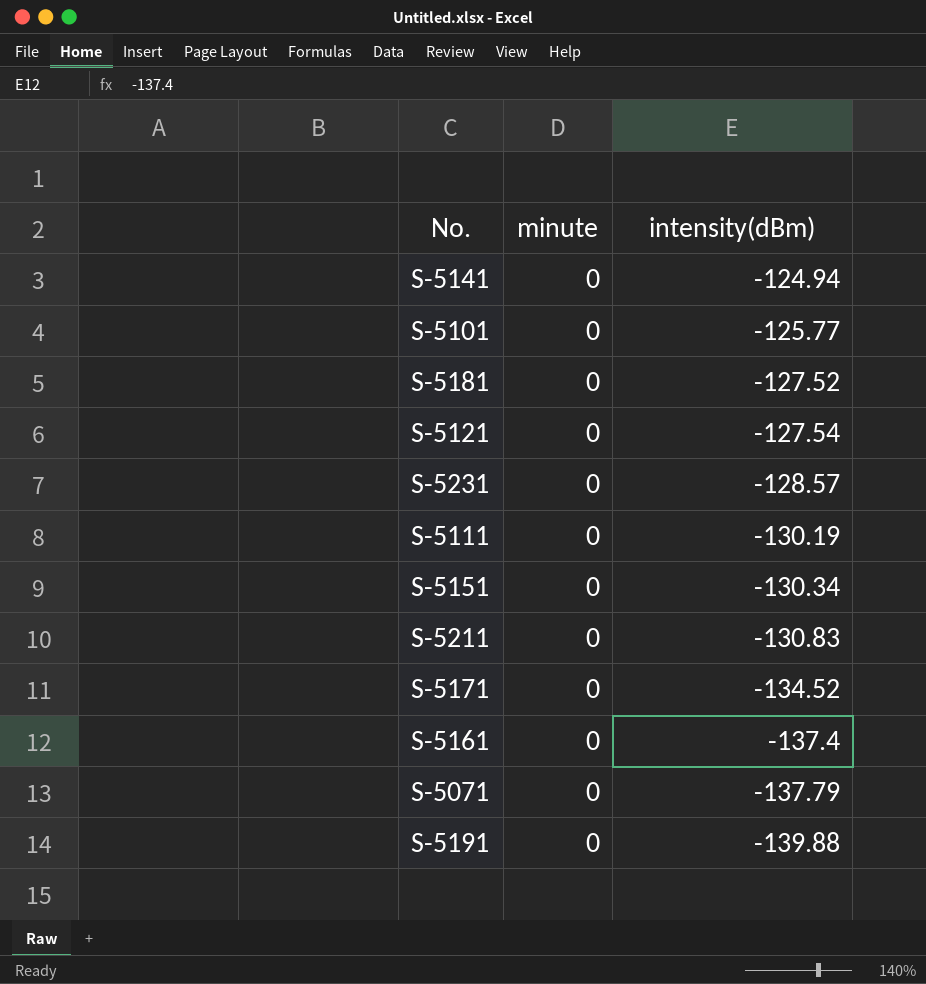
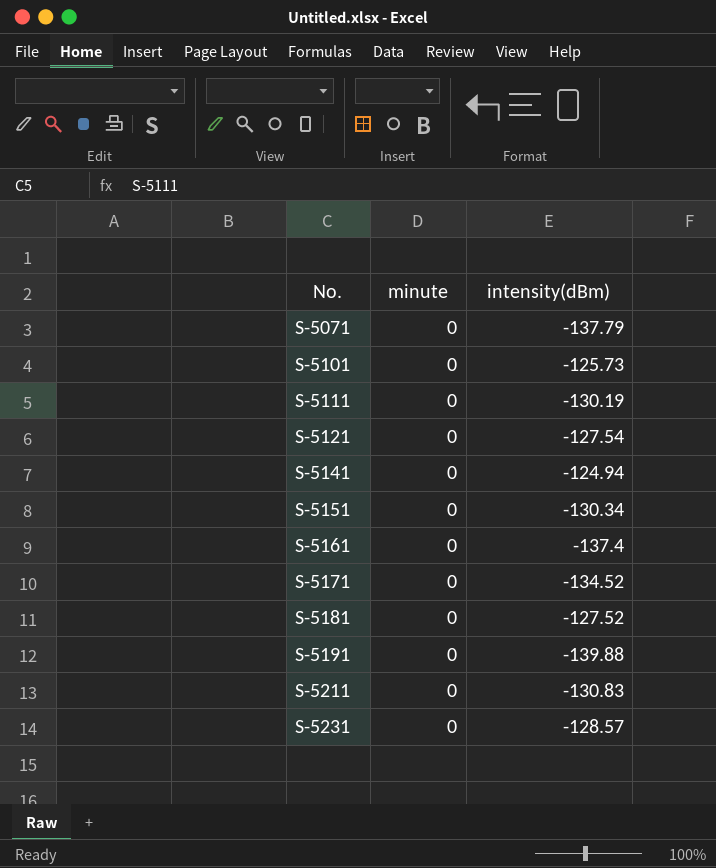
row order: intensity(dBm) descending -> No. ascending
S-5101 | intensity(dBm): -125.77 -> -125.73

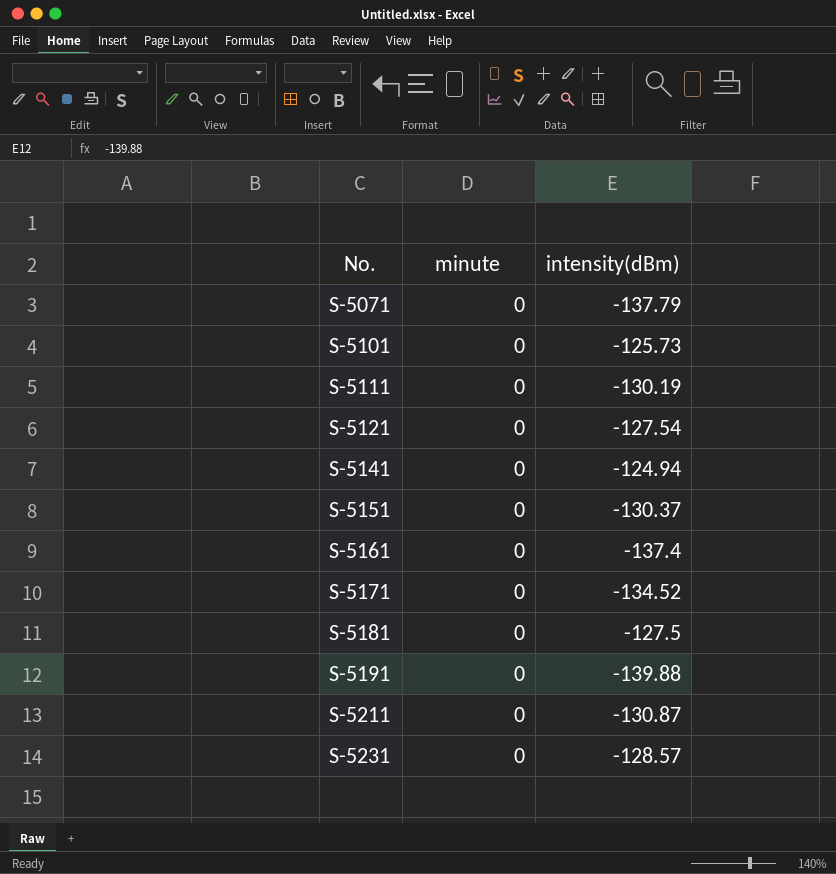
S-5151 | intensity(dBm): -130.34 -> -130.37
S-5181 | intensity(dBm): -127.52 -> -127.5
S-5211 | intensity(dBm): -130.83 -> -130.87

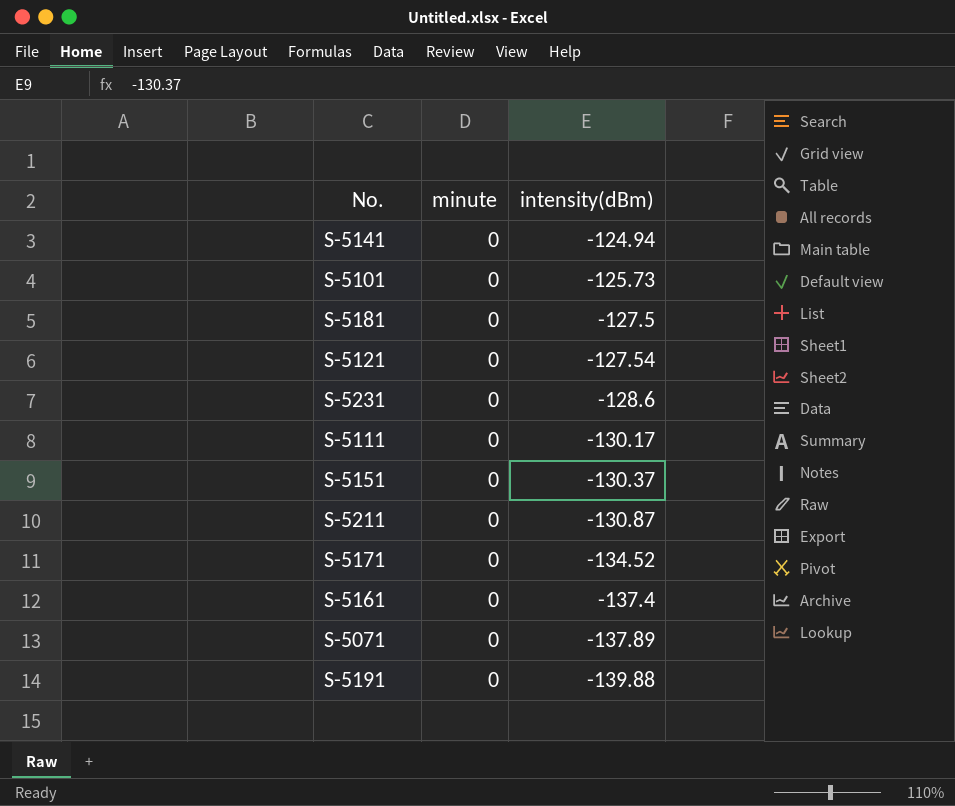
row order: No. ascending -> intensity(dBm) descending
S-5231 | intensity(dBm): -128.57 -> -128.6
S-5111 | intensity(dBm): -130.19 -> -130.17
S-5071 | intensity(dBm): -137.79 -> -137.89

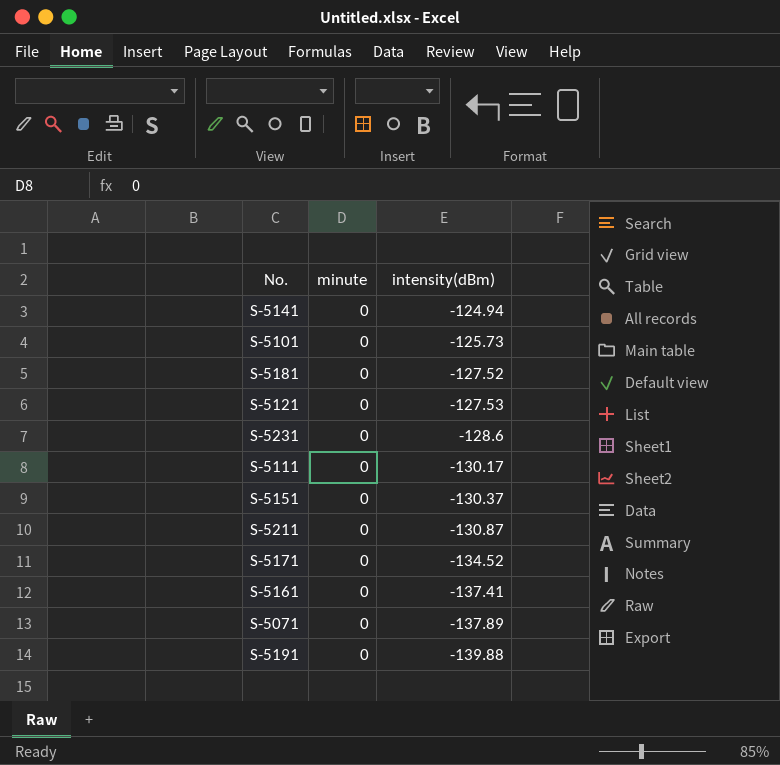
S-5181 | intensity(dBm): -127.5 -> -127.52
S-5121 | intensity(dBm): -127.54 -> -127.53
S-5161 | intensity(dBm): -137.4 -> -137.41

